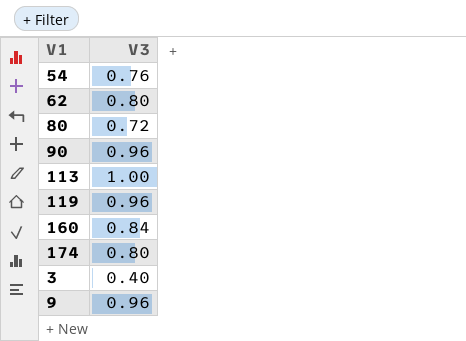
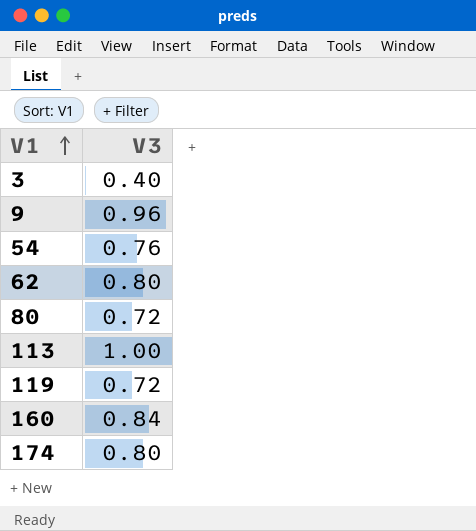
row order: none -> V1 ascending
row 90: 0.96 -> none
119 | V3: 0.96 -> 0.72

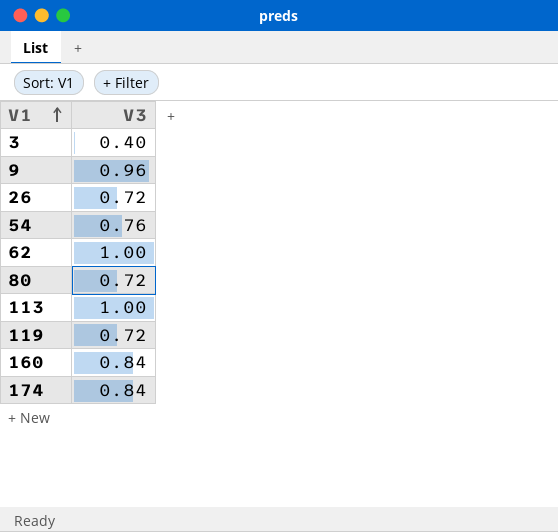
row 26: none -> 0.72
62 | V3: 0.80 -> 1.00
174 | V3: 0.80 -> 0.84

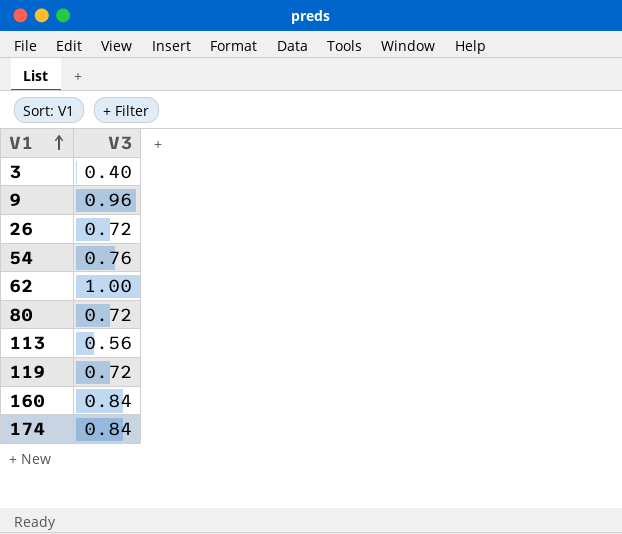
113 | V3: 1.00 -> 0.56

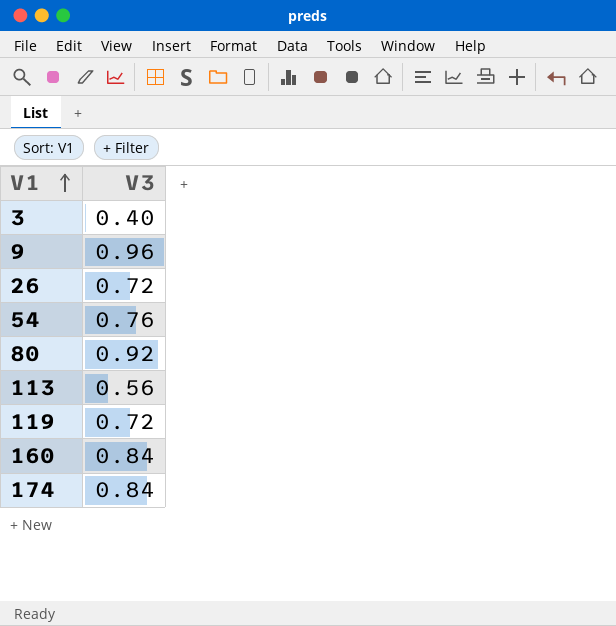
row 62: 1.00 -> none
80 | V3: 0.72 -> 0.92

